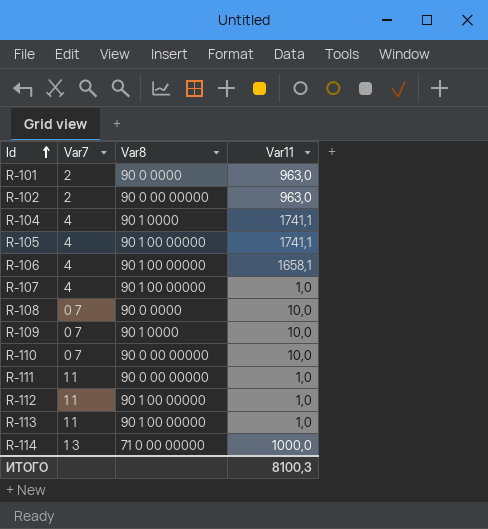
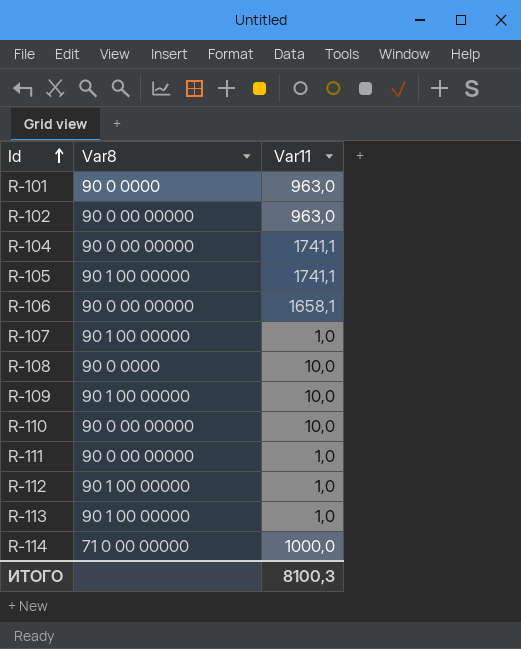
column Var7 | position: 2 -> none
R-104 | Var8: 90 1 0000 -> 90 0 00 00000
R-106 | Var8: 90 1 00 00000 -> 90 0 00 00000
R-109 | Var8: 90 1 0000 -> 90 1 00 00000

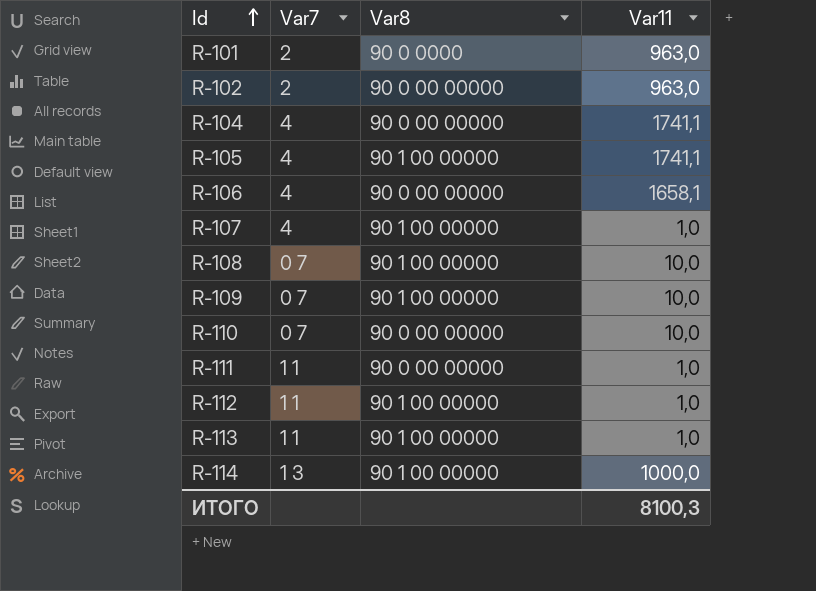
column Var7 | position: none -> 2
R-108 | Var8: 90 0 0000 -> 90 1 00 00000
R-114 | Var8: 71 0 00 00000 -> 90 1 00 00000

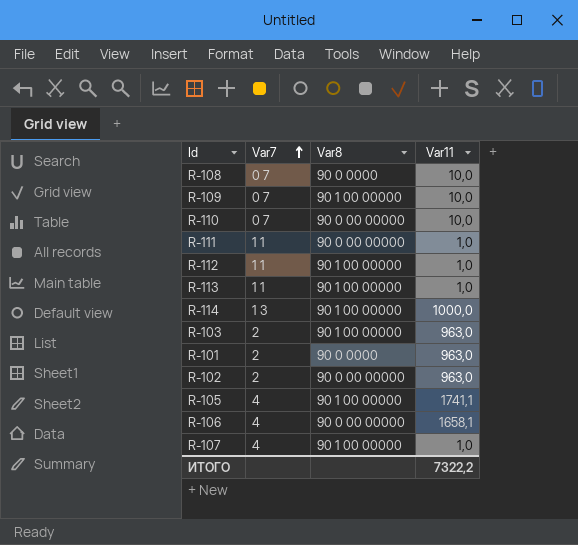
row order: Id ascending -> Var7 ascending
row R-104: 4 | 90 0 00 00000 | 1741,1 -> none
R-108 | Var8: 90 1 00 00000 -> 90 0 0000
row R-103: none -> 2 | 90 1 00 00000 | 963,0
ИТОГО | Var11: 8100,3 -> 7322,2

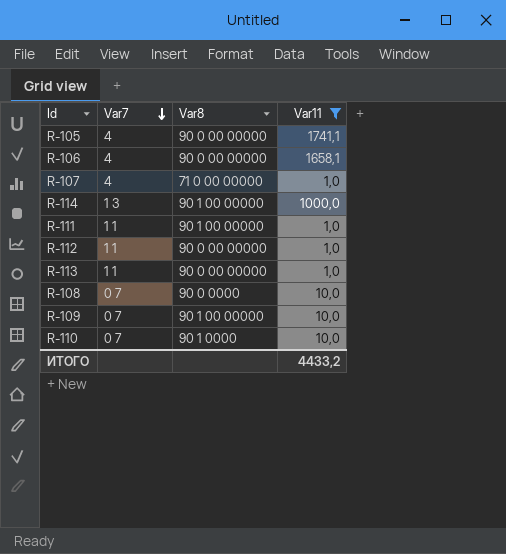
filter: none -> Var11 != 963,0
row order: Var7 ascending -> Var7 descending
R-105 | Var8: 90 1 00 00000 -> 90 0 00 00000
R-107 | Var8: 90 1 00 00000 -> 71 0 00 00000
R-111 | Var8: 90 0 00 00000 -> 90 1 00 00000
R-112 | Var8: 90 1 00 00000 -> 90 0 00 00000
R-113 | Var8: 90 1 00 00000 -> 90 0 00 00000
R-110 | Var8: 90 0 00 00000 -> 90 1 0000
ИТОГО | Var11: 7322,2 -> 4433,2

